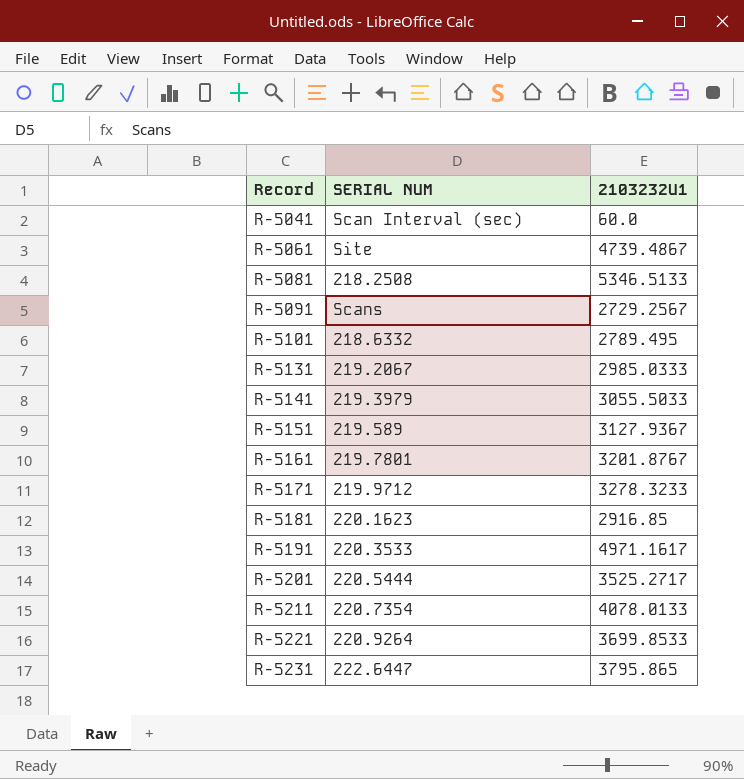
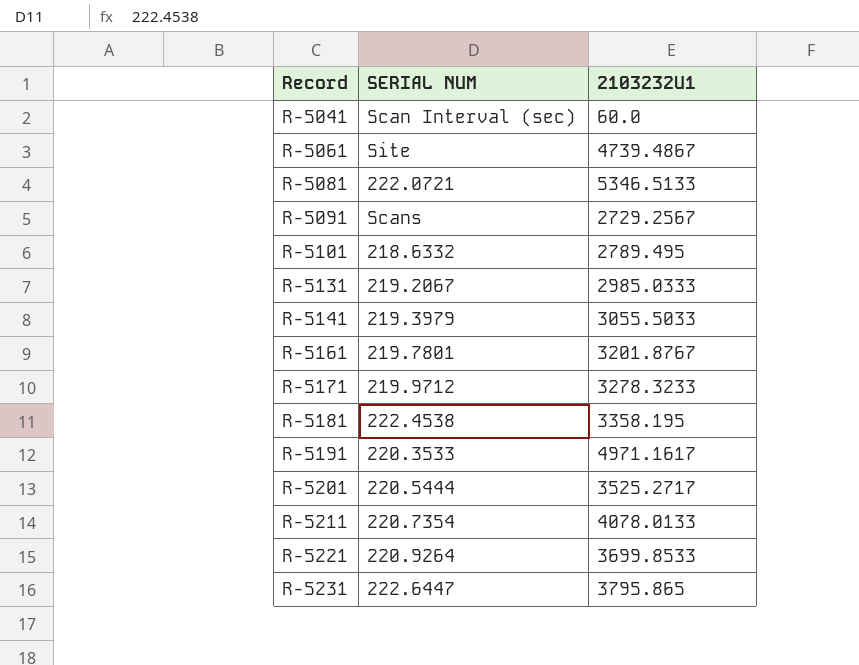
row R-5151: 219.589 | 3127.9367 -> none
R-5081 | SERIAL NUM: 218.2508 -> 222.0721
R-5181 | SERIAL NUM: 220.1623 -> 222.4538
R-5181 | 2103232U1: 2916.85 -> 3358.195

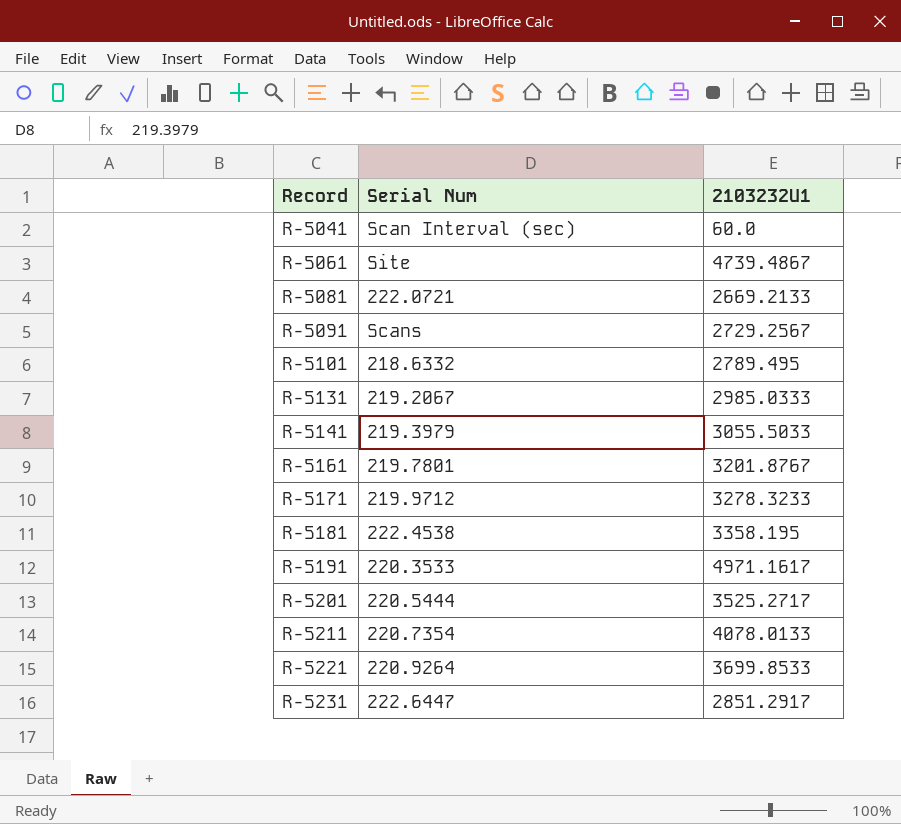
column name: SERIAL NUM -> Serial Num
R-5081 | 2103232U1: 5346.5133 -> 2669.2133
R-5231 | 2103232U1: 3795.865 -> 2851.2917

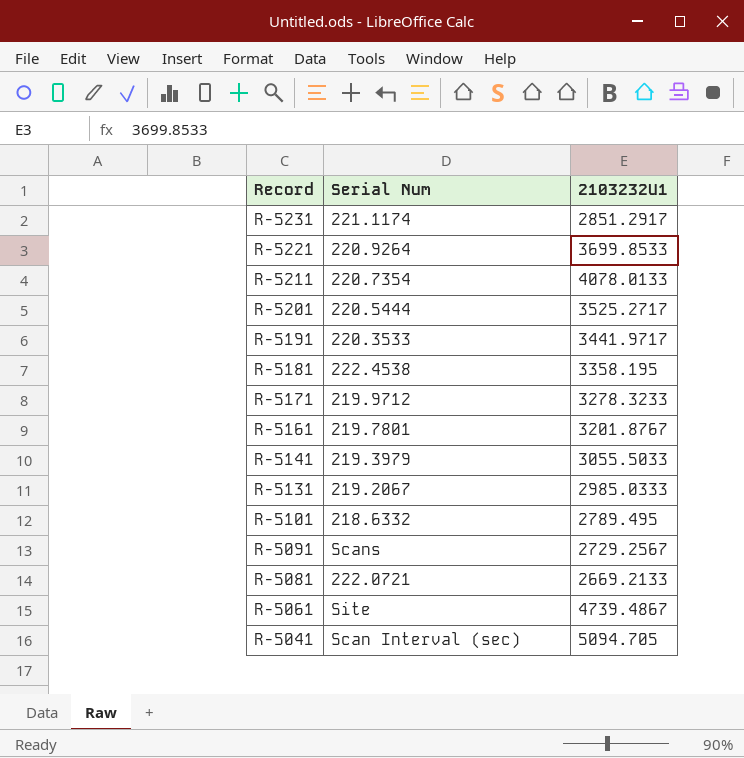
row order: Record ascending -> Record descending
R-5231 | Serial Num: 222.6447 -> 221.1174
R-5191 | 2103232U1: 4971.1617 -> 3441.9717
R-5041 | 2103232U1: 60.0 -> 5094.705

